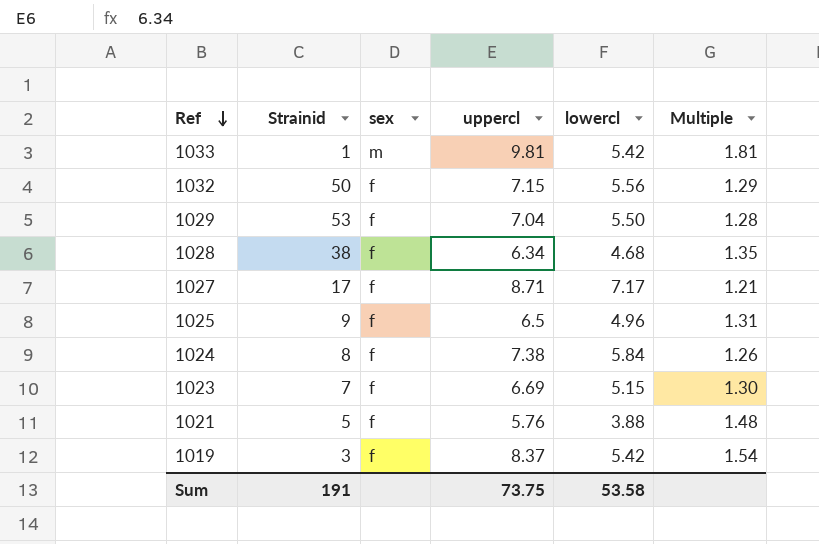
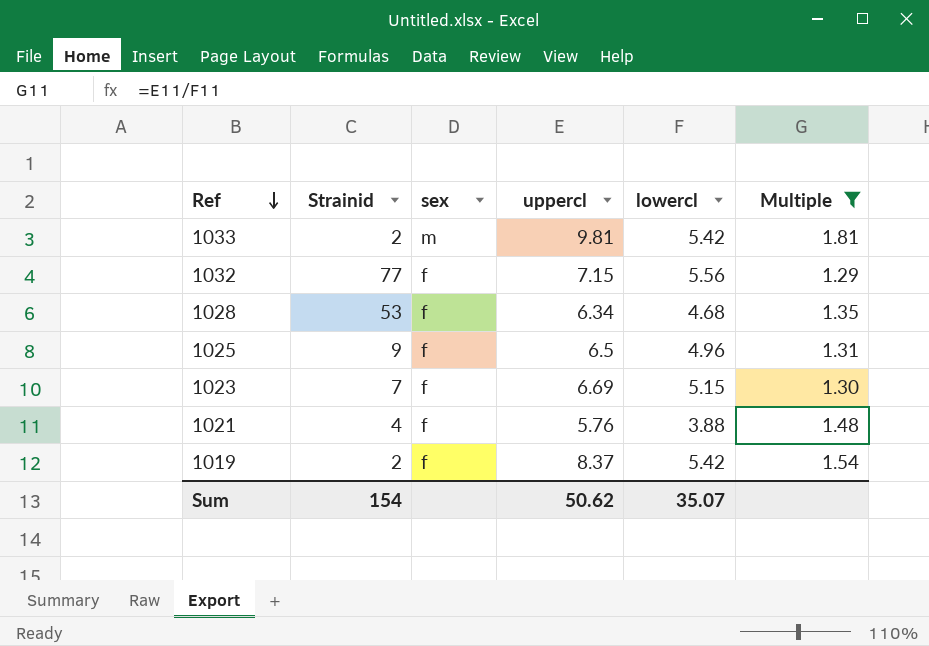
filter: none -> Multiple >= 1.29
1033 | Strainid: 1 -> 2
1032 | Strainid: 50 -> 77
1028 | Strainid: 38 -> 53
1021 | Strainid: 5 -> 4
1019 | Strainid: 3 -> 2
Sum | Strainid: 191 -> 154
Sum | uppercl: 73.75 -> 50.62
Sum | lowercl: 53.58 -> 35.07

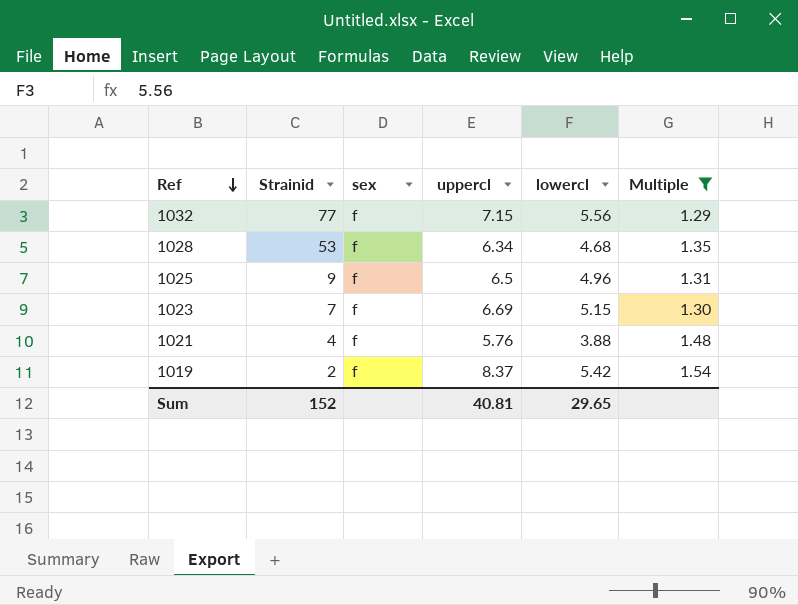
row 1033: 2 | m | 9.81 | 5.42 | 1.81 -> none
Sum | Strainid: 154 -> 152
Sum | uppercl: 50.62 -> 40.81
Sum | lowercl: 35.07 -> 29.65

